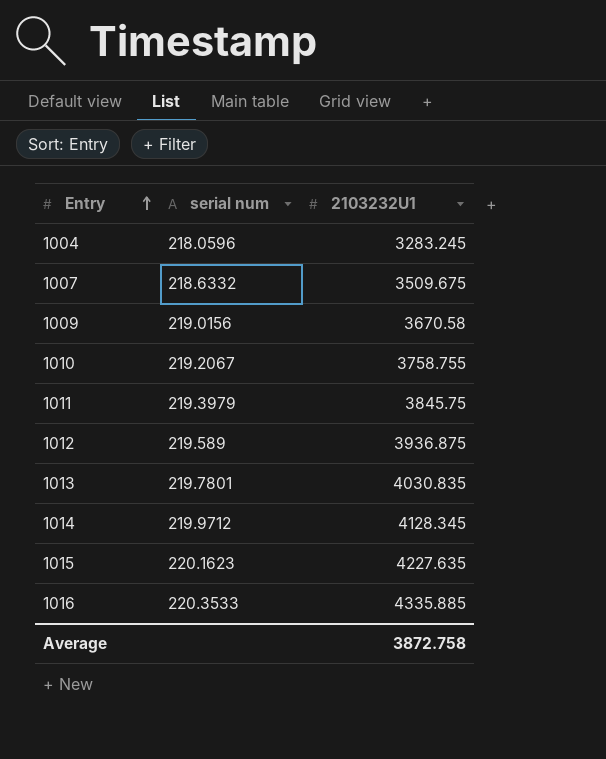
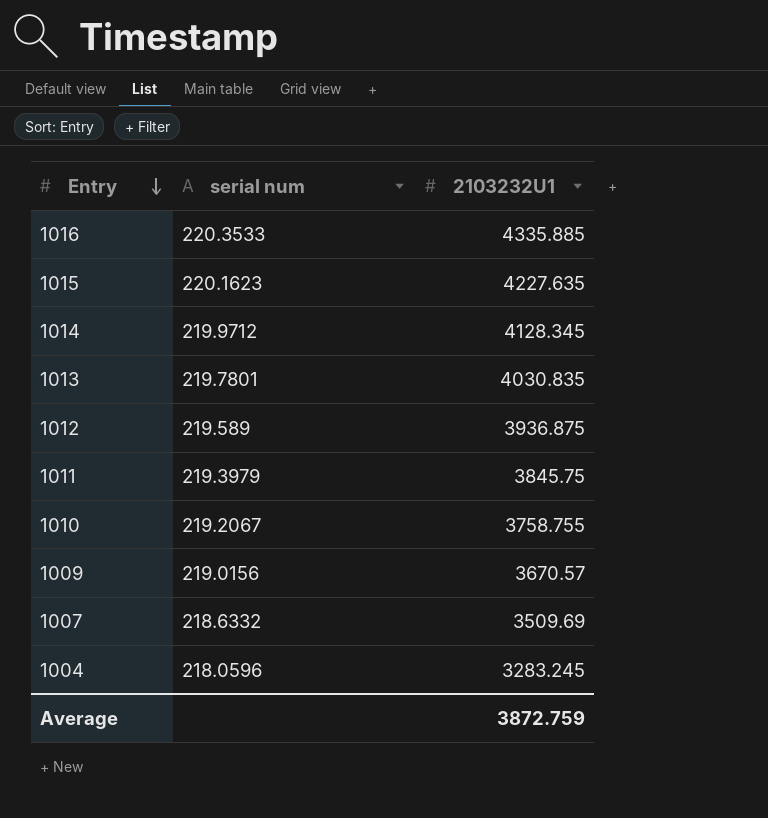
row order: Entry ascending -> Entry descending
1009 | 2103232U1: 3670.58 -> 3670.57
1007 | 2103232U1: 3509.675 -> 3509.69
Average | 2103232U1: 3872.758 -> 3872.759

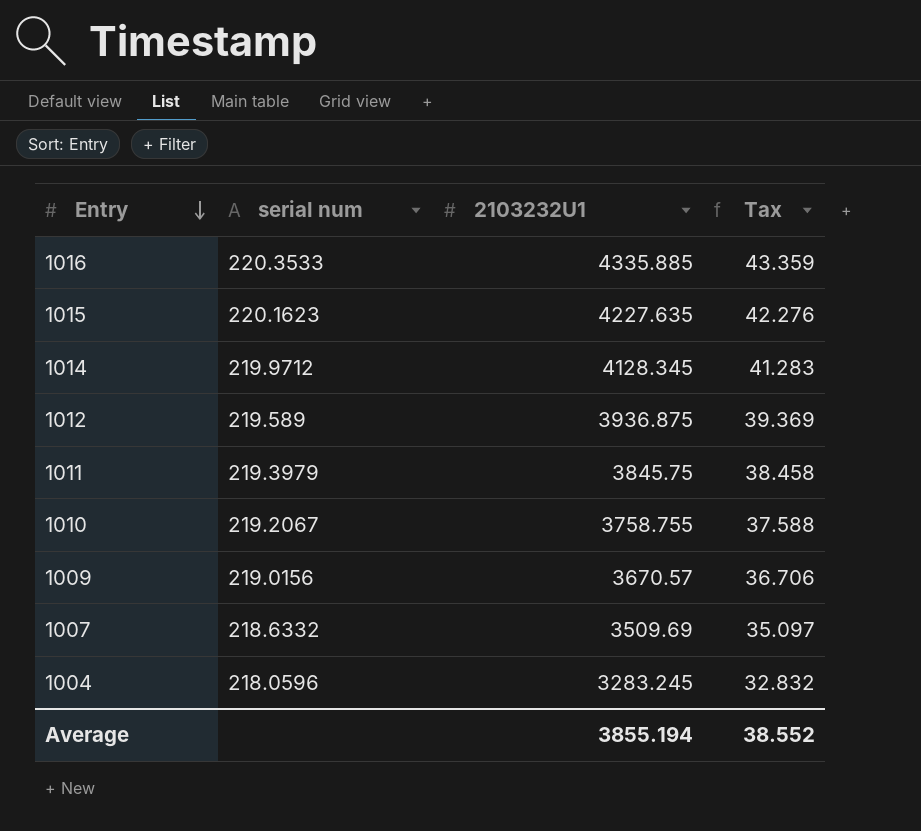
column Tax | formula: none -> [2103232U1] * 0.01
row 1013: 219.7801 | 4030.835 -> none
Average | 2103232U1: 3872.759 -> 3855.194

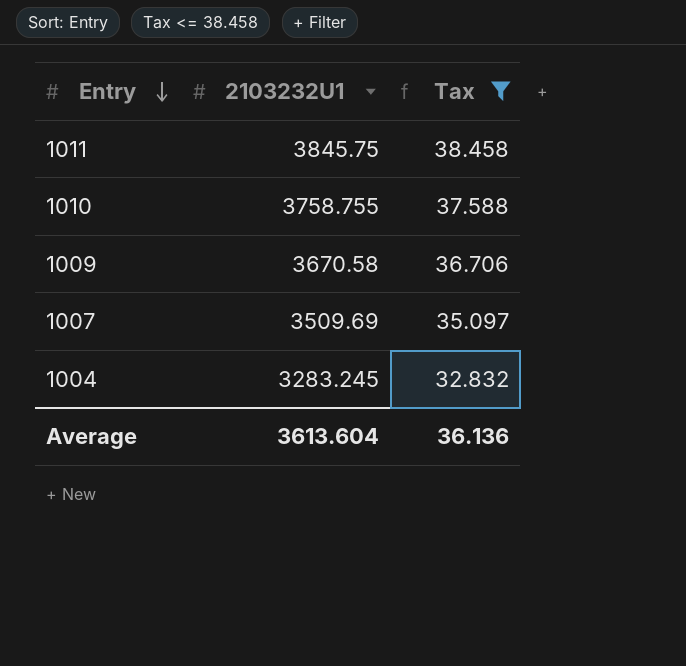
filter: none -> Tax <= 38.458
column serial num | position: 2 -> none
1009 | 2103232U1: 3670.57 -> 3670.58
Average | 2103232U1: 3855.194 -> 3613.604
Average | Tax: 38.552 -> 36.136

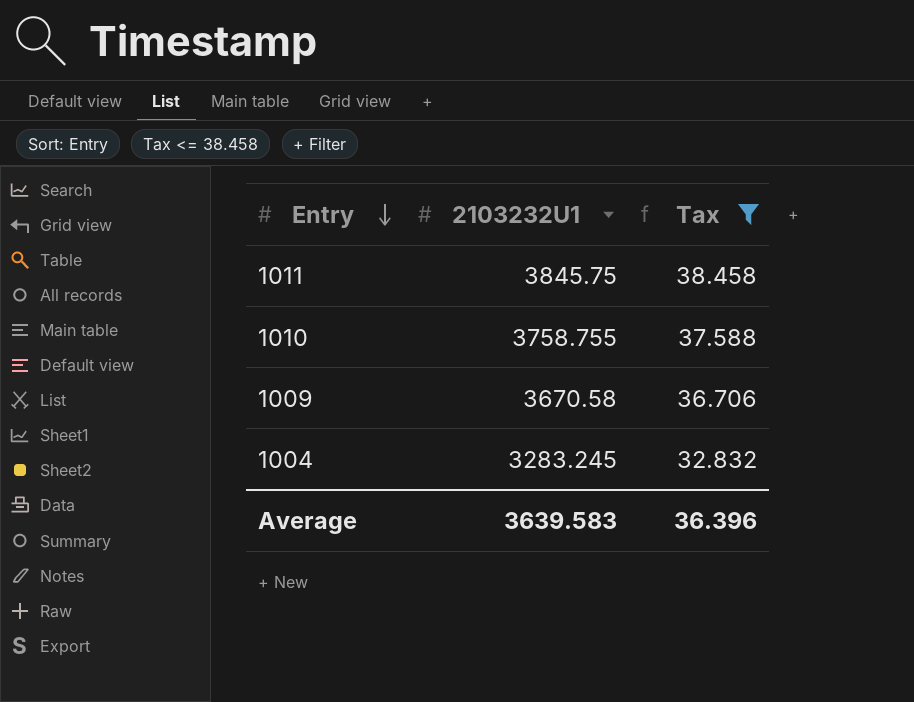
row 1007: 3509.69 | 35.097 -> none
Average | 2103232U1: 3613.604 -> 3639.583
Average | Tax: 36.136 -> 36.396

